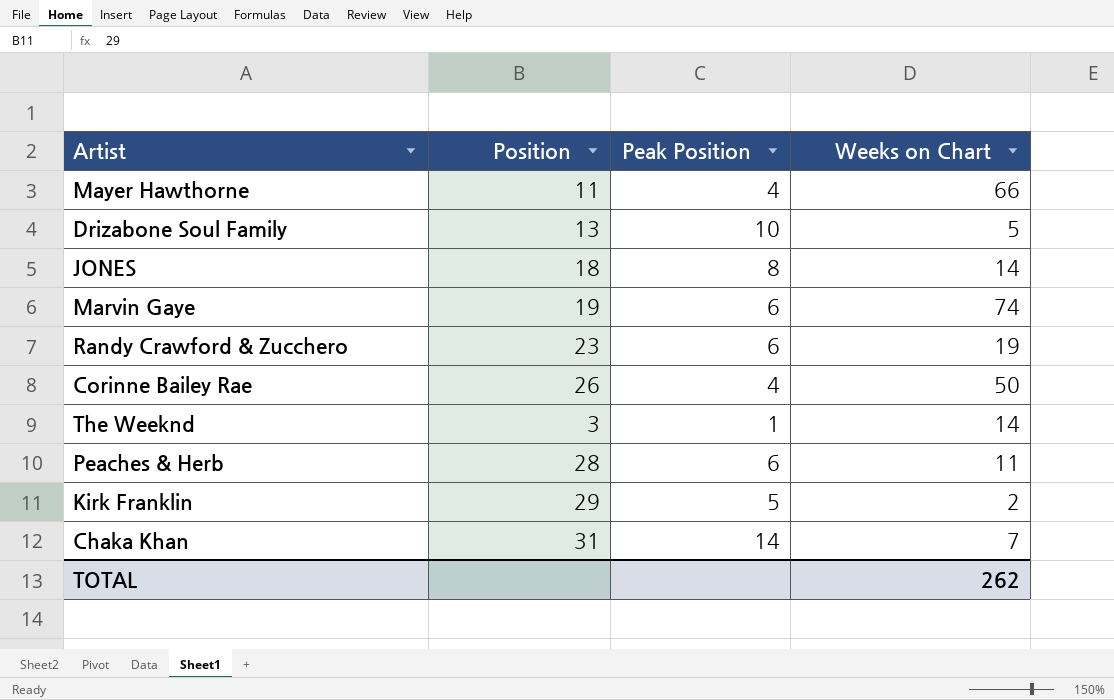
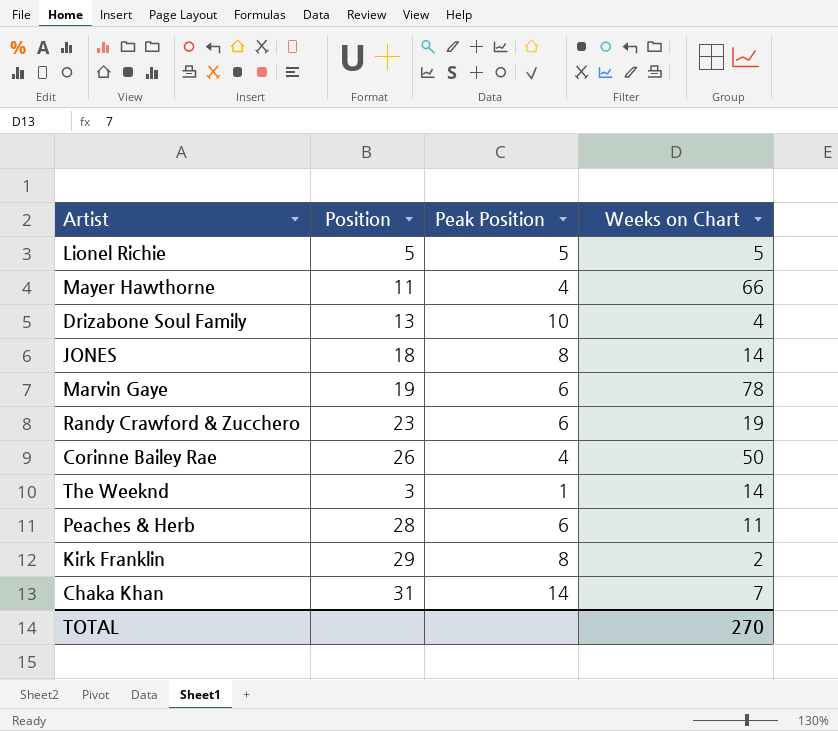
row Lionel Richie: none -> 5 | 5 | 5
Drizabone Soul Family | Weeks on Chart: 5 -> 4
Marvin Gaye | Weeks on Chart: 74 -> 78
Kirk Franklin | Peak Position: 5 -> 8
TOTAL | Weeks on Chart: 262 -> 270

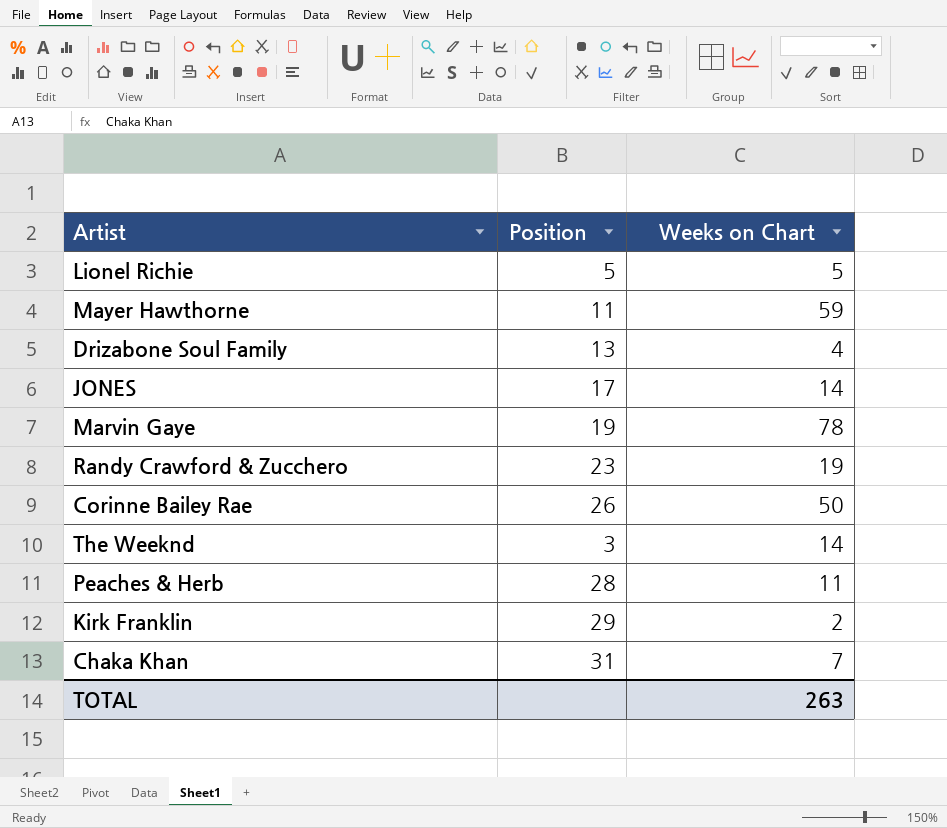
column Peak Position | position: 3 -> none
Mayer Hawthorne | Weeks on Chart: 66 -> 59
JONES | Position: 18 -> 17
TOTAL | Weeks on Chart: 270 -> 263

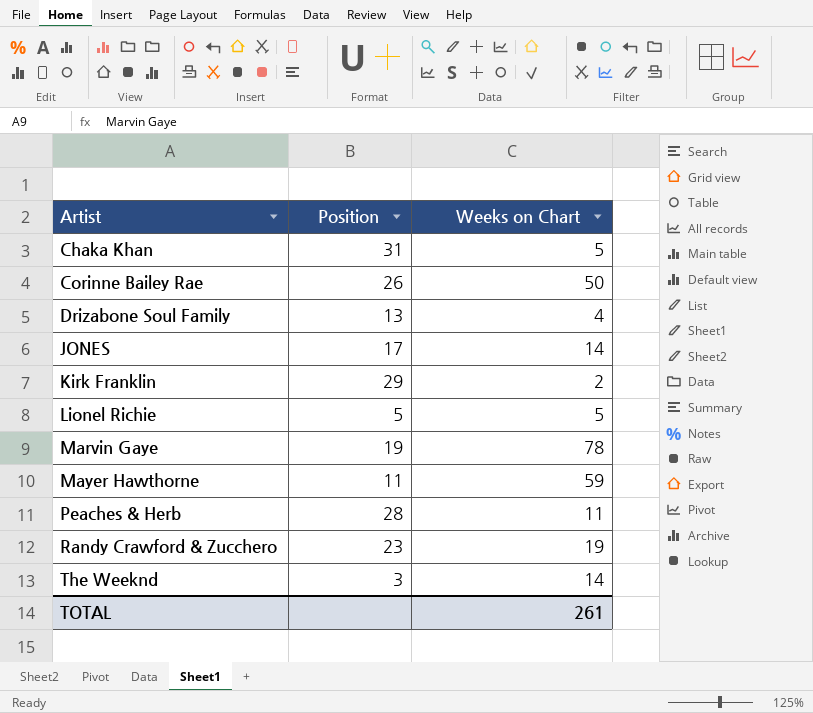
row order: none -> Artist ascending
Chaka Khan | Weeks on Chart: 7 -> 5
TOTAL | Weeks on Chart: 263 -> 261

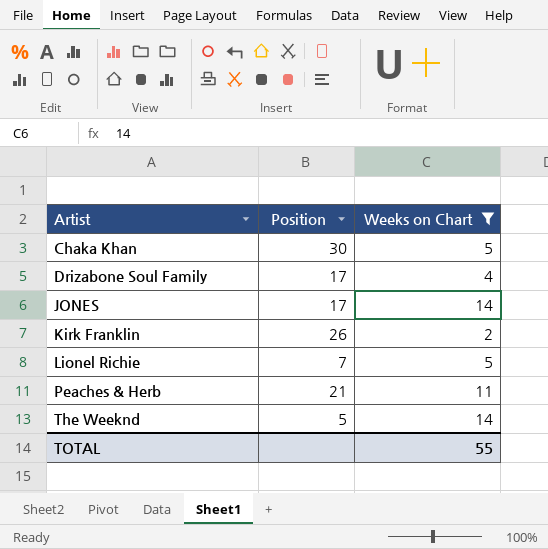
filter: none -> Weeks on Chart <= 14
Chaka Khan | Position: 31 -> 30
Drizabone Soul Family | Position: 13 -> 17
Kirk Franklin | Position: 29 -> 26
Lionel Richie | Position: 5 -> 7
Peaches & Herb | Position: 28 -> 21
The Weeknd | Position: 3 -> 5
TOTAL | Weeks on Chart: 261 -> 55

